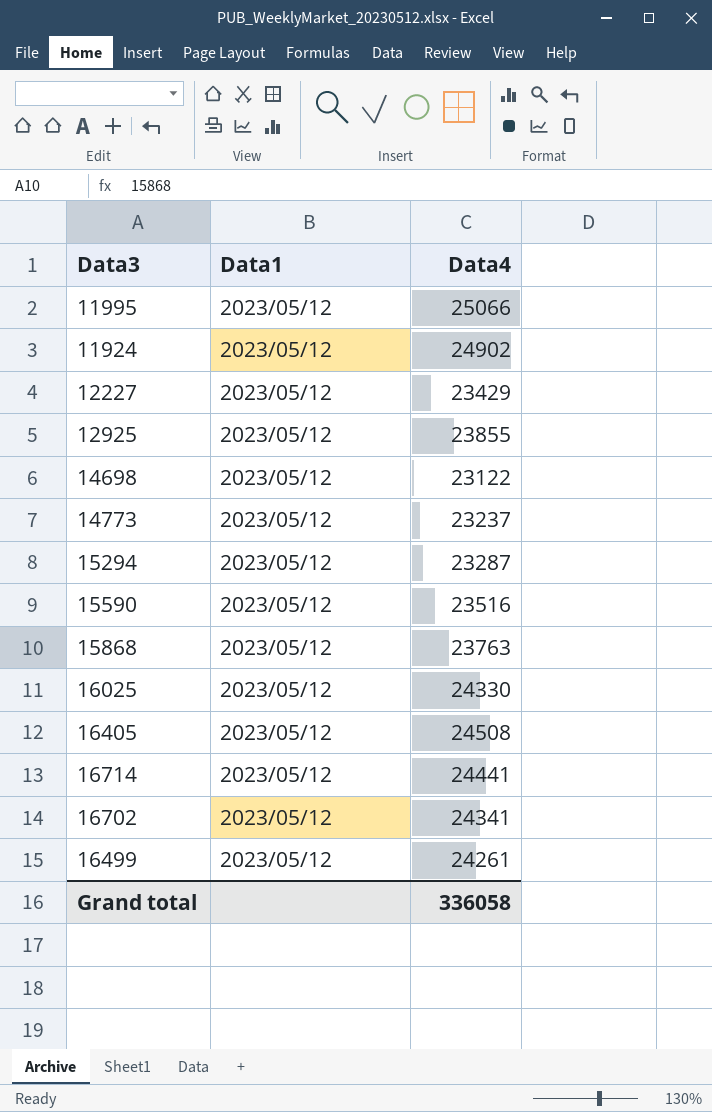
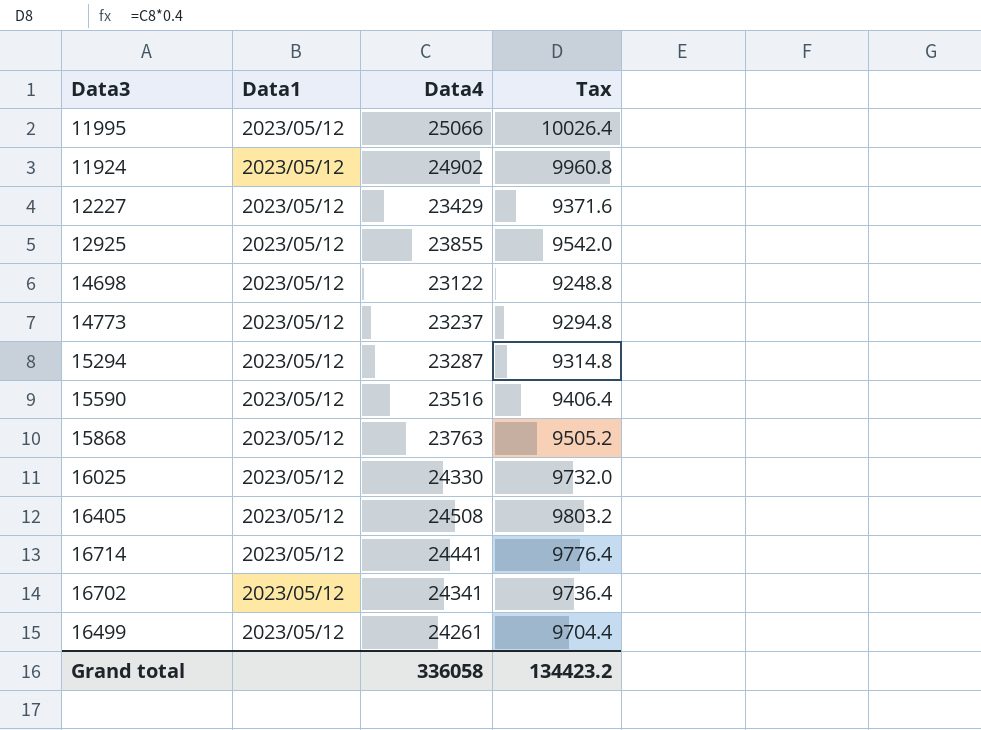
column Tax | formula: none -> [Data4] * 0.4

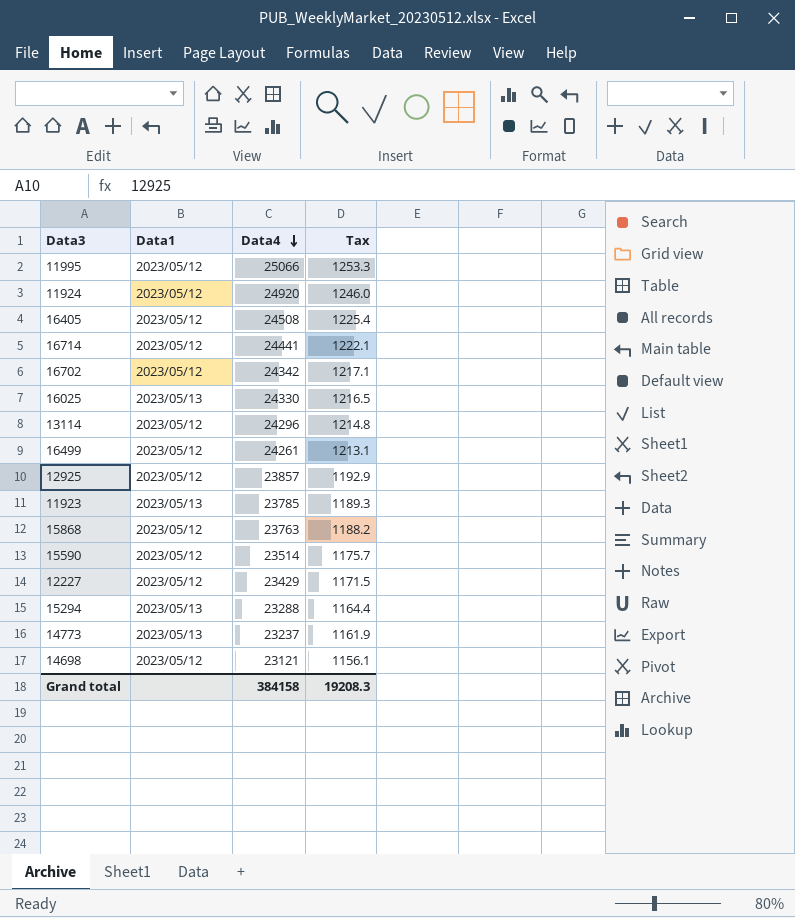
row order: none -> Data4 descending
column Tax | formula: [Data4] * 0.4 -> [Data4] * 0.05
11924 | Data4: 24902 -> 24920
16702 | Data4: 24341 -> 24342
16025 | Data1: 2023/05/12 -> 2023/05/13
row 13114: none -> 2023/05/12 | 24296 | 1214.8
12925 | Data4: 23855 -> 23857
row 11923: none -> 2023/05/13 | 23785 | 1189.3
15590 | Data4: 23516 -> 23514
15294 | Data1: 2023/05/12 -> 2023/05/13
15294 | Data4: 23287 -> 23288
14773 | Data1: 2023/05/12 -> 2023/05/13
14698 | Data4: 23122 -> 23121
Grand total | Data4: 336058 -> 384158
Grand total | Tax: 134423.2 -> 19208.3

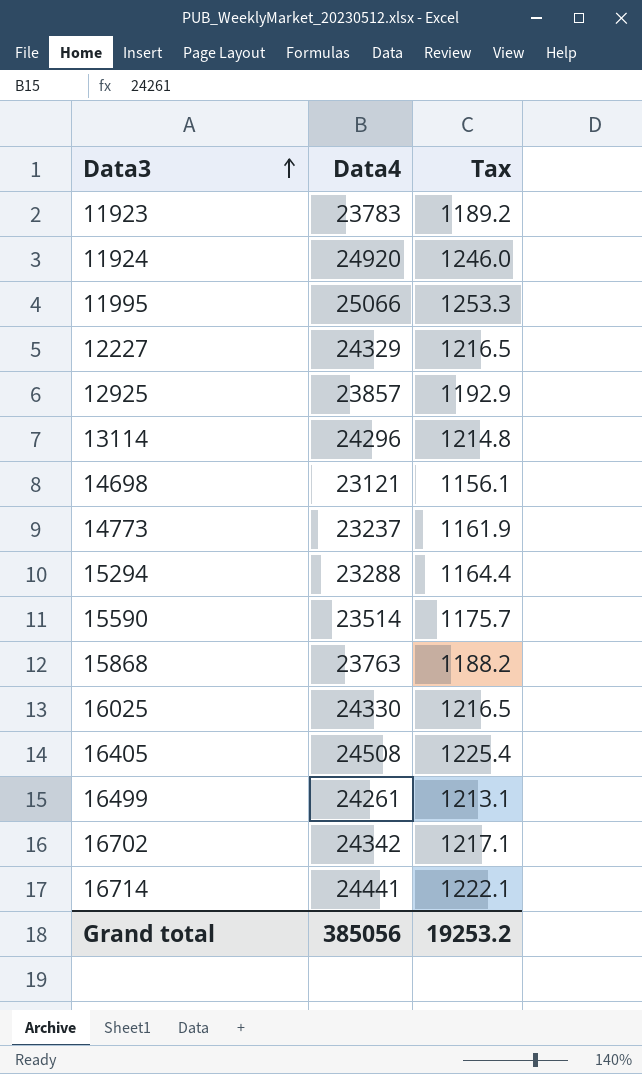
row order: Data4 descending -> Data3 ascending
column Data1 | position: 2 -> none
11923 | Data4: 23785 -> 23783
11923 | Tax: 1189.3 -> 1189.2
12227 | Data4: 23429 -> 24329
12227 | Tax: 1171.5 -> 1216.5
Grand total | Data4: 384158 -> 385056
Grand total | Tax: 19208.3 -> 19253.2

